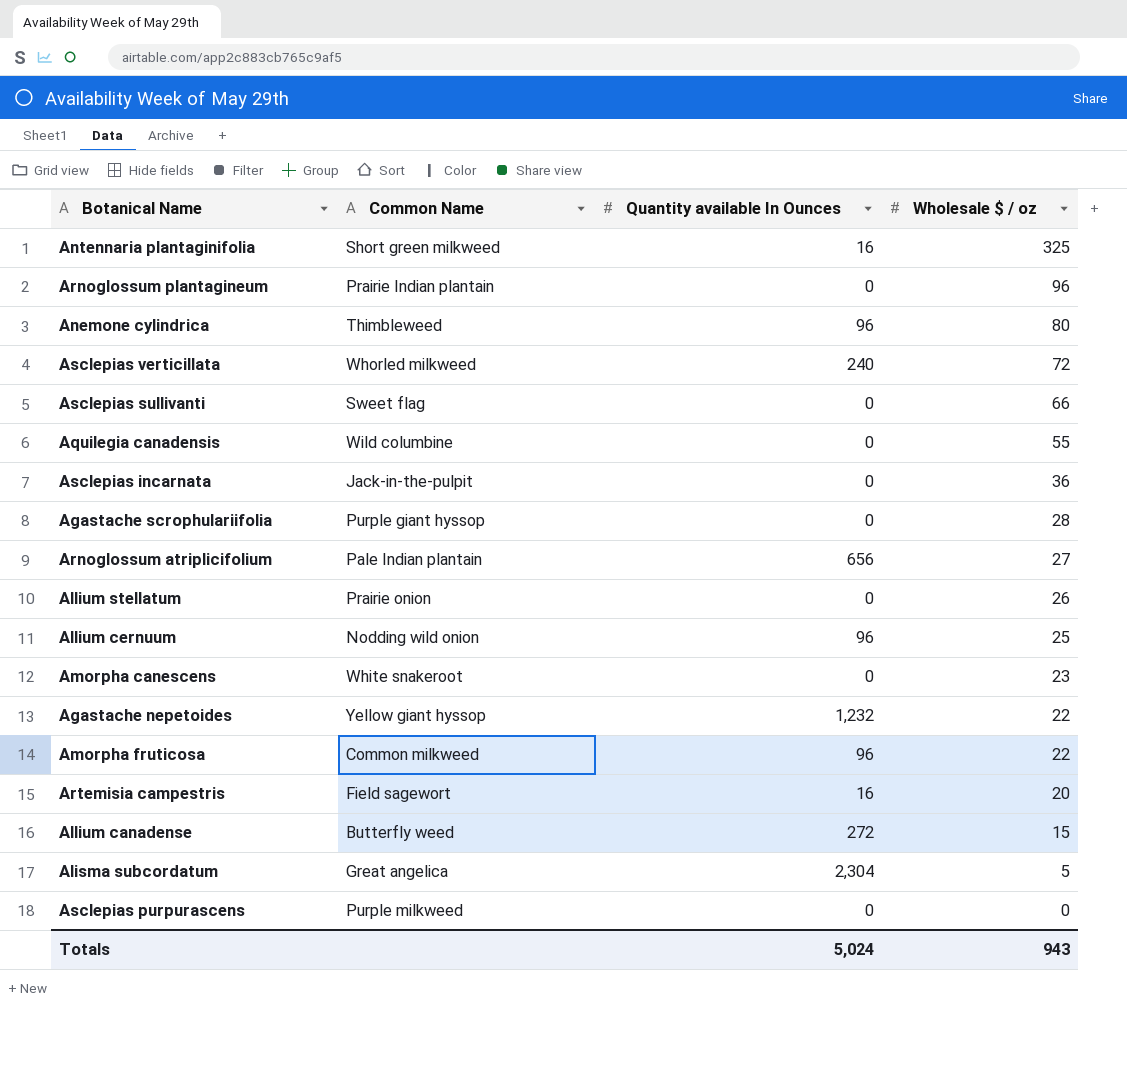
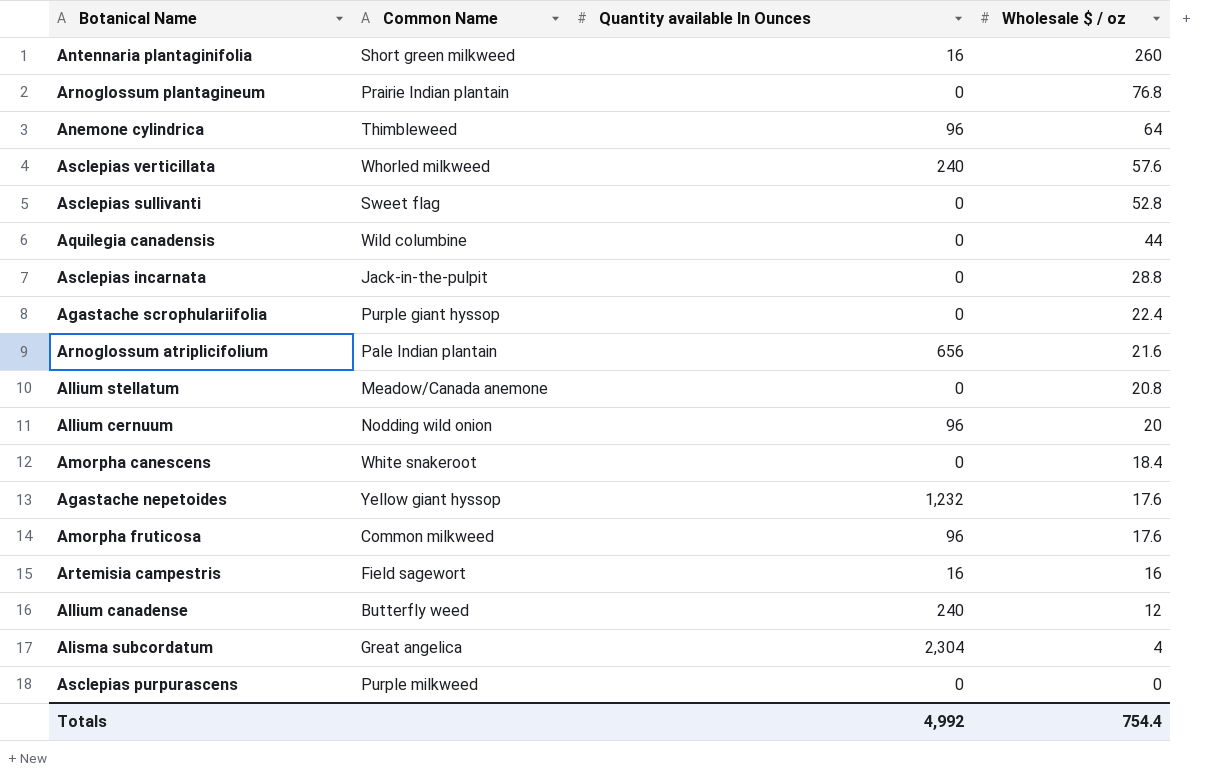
Antennaria plantaginifolia | Wholesale $ / oz: 325 -> 260
Arnoglossum plantagineum | Wholesale $ / oz: 96 -> 76.8
Anemone cylindrica | Wholesale $ / oz: 80 -> 64
Asclepias verticillata | Wholesale $ / oz: 72 -> 57.6
Asclepias sullivanti | Wholesale $ / oz: 66 -> 52.8
Aquilegia canadensis | Wholesale $ / oz: 55 -> 44
Asclepias incarnata | Wholesale $ / oz: 36 -> 28.8
Agastache scrophulariifolia | Wholesale $ / oz: 28 -> 22.4
Arnoglossum atriplicifolium | Wholesale $ / oz: 27 -> 21.6
Allium stellatum | Common Name: Prairie onion -> Meadow/Canada anemone
Allium stellatum | Wholesale $ / oz: 26 -> 20.8
Allium cernuum | Wholesale $ / oz: 25 -> 20
Amorpha canescens | Wholesale $ / oz: 23 -> 18.4
Agastache nepetoides | Wholesale $ / oz: 22 -> 17.6
Amorpha fruticosa | Wholesale $ / oz: 22 -> 17.6
Artemisia campestris | Wholesale $ / oz: 20 -> 16
Allium canadense | Quantity available In Ounces: 272 -> 240
Allium canadense | Wholesale $ / oz: 15 -> 12
Alisma subcordatum | Wholesale $ / oz: 5 -> 4
Totals | Quantity available In Ounces: 5,024 -> 4,992
Totals | Wholesale $ / oz: 943 -> 754.4

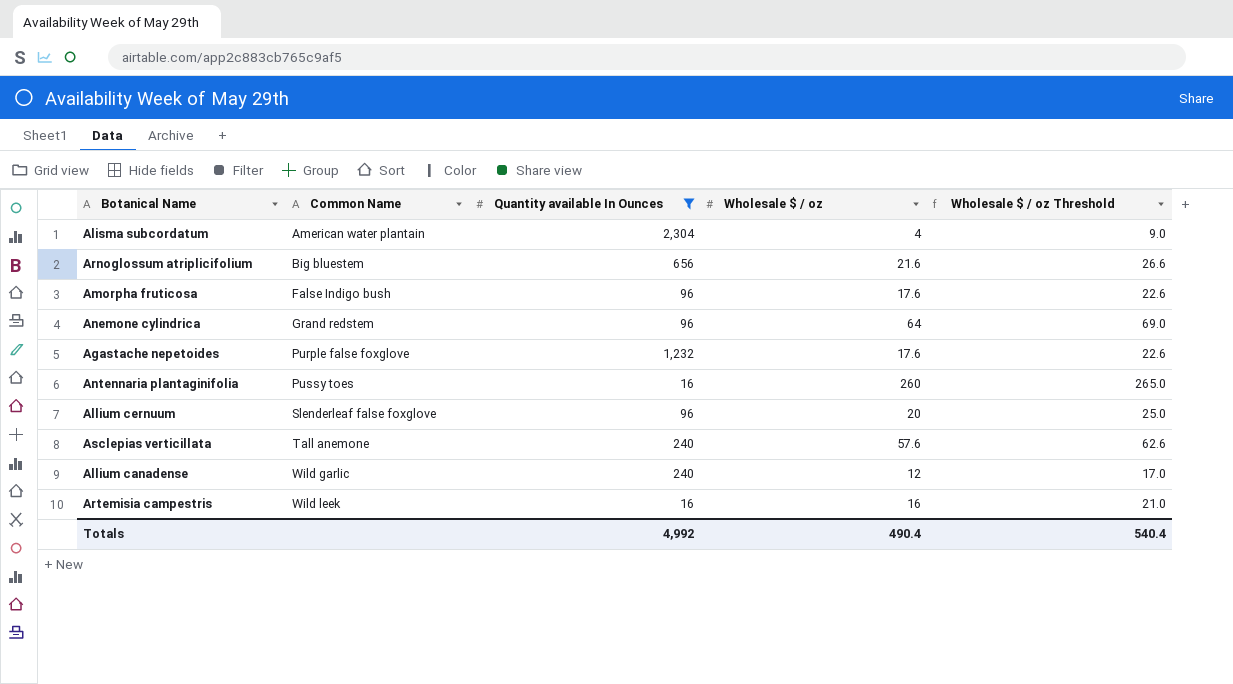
filter: none -> Quantity available In Ounces != 0
row order: Wholesale $ / oz descending -> Common Name ascending
column Wholesale $ / oz Threshold | formula: none -> [Wholesale $ / oz] + 5
Alisma subcordatum | Common Name: Great angelica -> American water plantain
Arnoglossum atriplicifolium | Common Name: Pale Indian plantain -> Big bluestem
Amorpha fruticosa | Common Name: Common milkweed -> False Indigo bush
Anemone cylindrica | Common Name: Thimbleweed -> Grand redstem
Agastache nepetoides | Common Name: Yellow giant hyssop -> Purple false foxglove
Antennaria plantaginifolia | Common Name: Short green milkweed -> Pussy toes
Allium cernuum | Common Name: Nodding wild onion -> Slenderleaf false foxglove
Asclepias verticillata | Common Name: Whorled milkweed -> Tall anemone
Allium canadense | Common Name: Butterfly weed -> Wild garlic
Artemisia campestris | Common Name: Field sagewort -> Wild leek
Totals | Wholesale $ / oz: 754.4 -> 490.4

